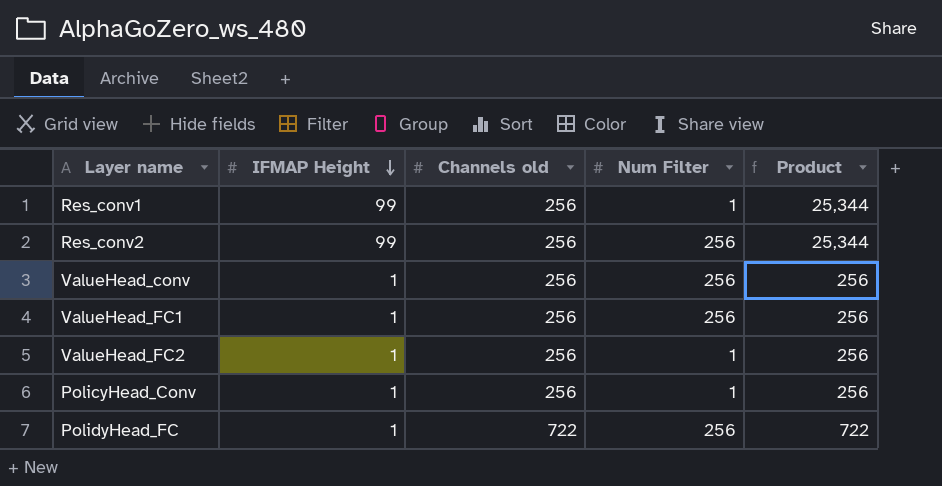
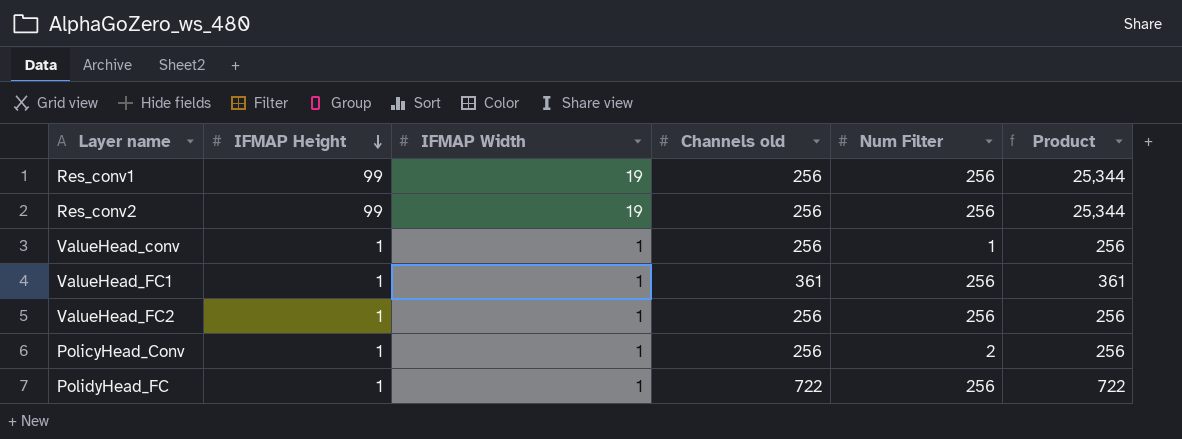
column IFMAP Width | position: none -> 3
Res_conv1 | Num Filter: 1 -> 256
ValueHead_conv | Num Filter: 256 -> 1
ValueHead_FC1 | Channels old: 256 -> 361
ValueHead_FC1 | Product: 256 -> 361
ValueHead_FC2 | Num Filter: 1 -> 256
PolicyHead_Conv | Num Filter: 1 -> 2

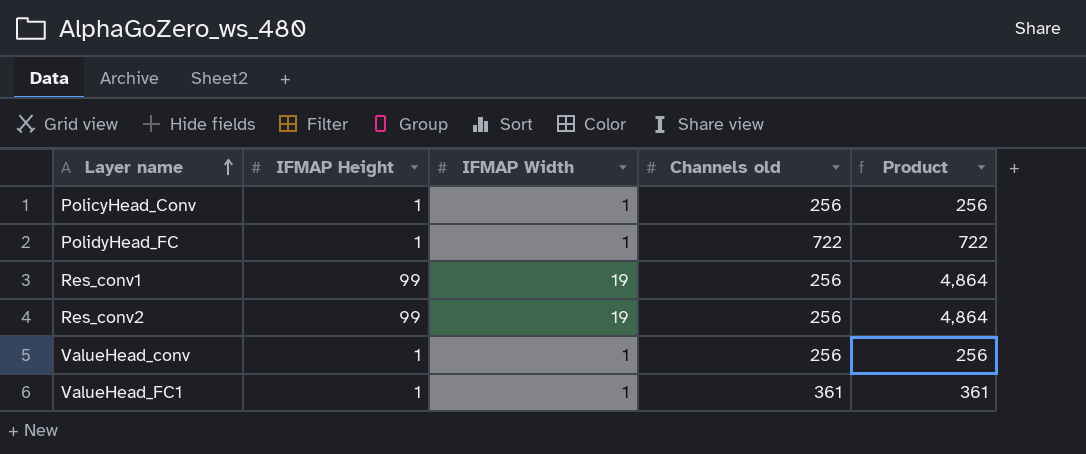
row order: IFMAP Height descending -> Layer name ascending
column Num Filter | position: 5 -> none
column Product | formula: [IFMAP Height] * [Channels old] -> [IFMAP Width] * [Channels old]
row ValueHead_FC2: 1 | 1 | 256 | 256 | 256 -> none

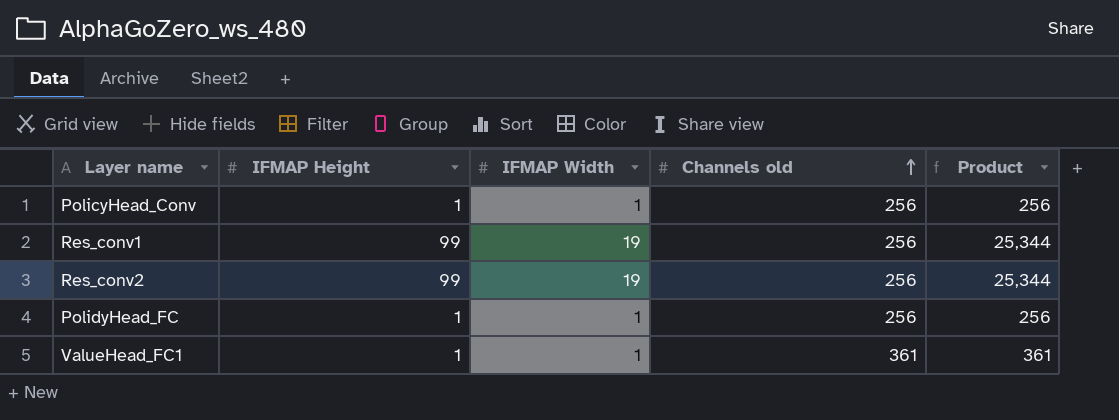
row order: Layer name ascending -> Channels old ascending
column Product | formula: [IFMAP Width] * [Channels old] -> [IFMAP Height] * [Channels old]
row ValueHead_conv: 1 | 1 | 256 | 256 -> none
PolidyHead_FC | Channels old: 722 -> 256

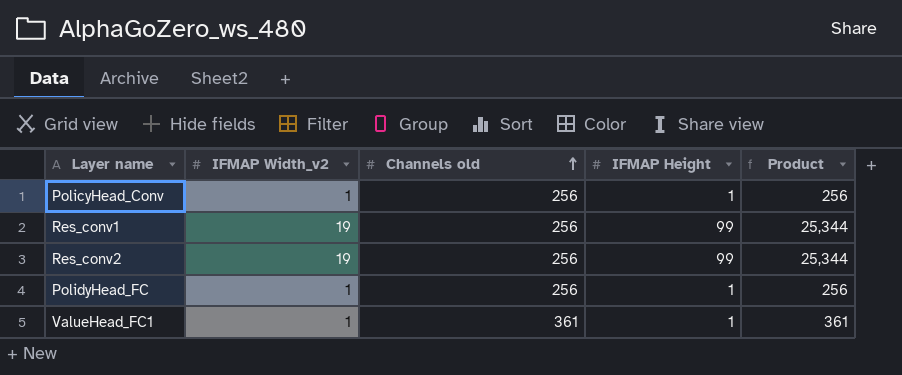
column name: IFMAP Width -> IFMAP Width_v2
column IFMAP Height | position: 2 -> 4

